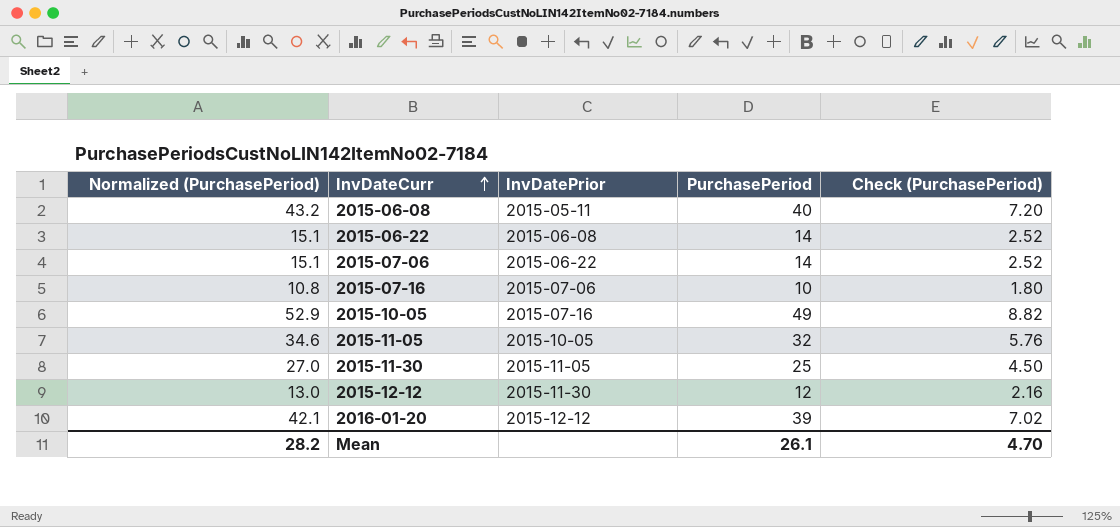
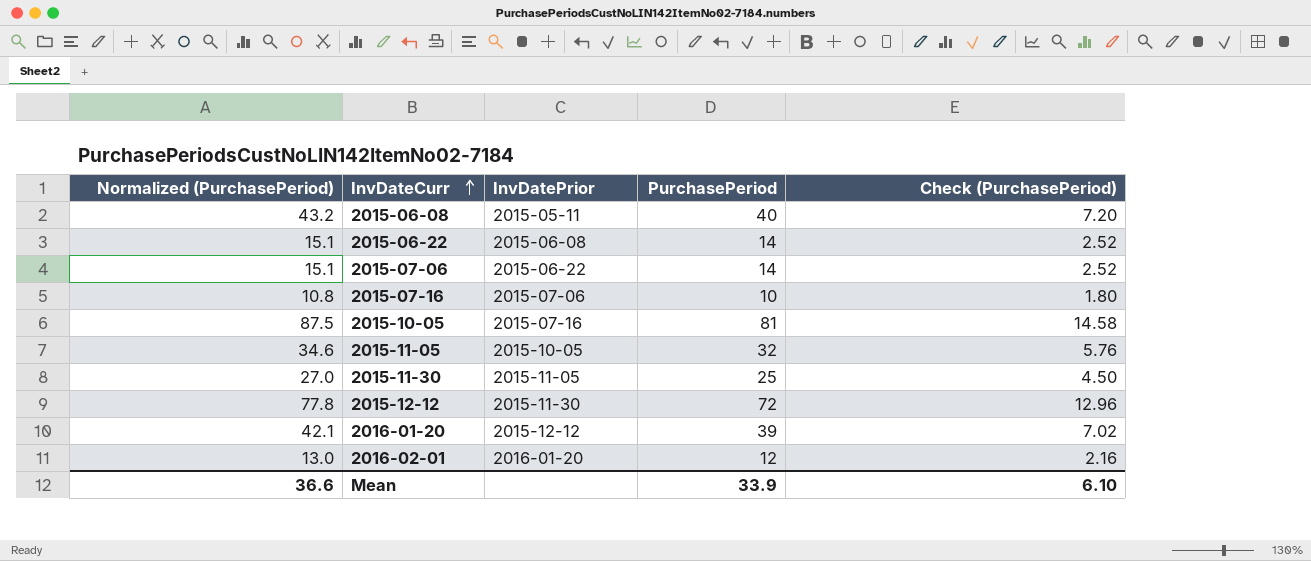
2015-10-05 | Normalized (PurchasePeriod): 52.9 -> 87.5
2015-10-05 | PurchasePeriod: 49 -> 81
2015-10-05 | Check (PurchasePeriod): 8.82 -> 14.58
2015-12-12 | Normalized (PurchasePeriod): 13.0 -> 77.8
2015-12-12 | PurchasePeriod: 12 -> 72
2015-12-12 | Check (PurchasePeriod): 2.16 -> 12.96
row 2016-02-01: none -> 13.0 | 2016-01-20 | 12 | 2.16
Mean | Normalized (PurchasePeriod): 28.2 -> 36.6
Mean | PurchasePeriod: 26.1 -> 33.9
Mean | Check (PurchasePeriod): 4.70 -> 6.10

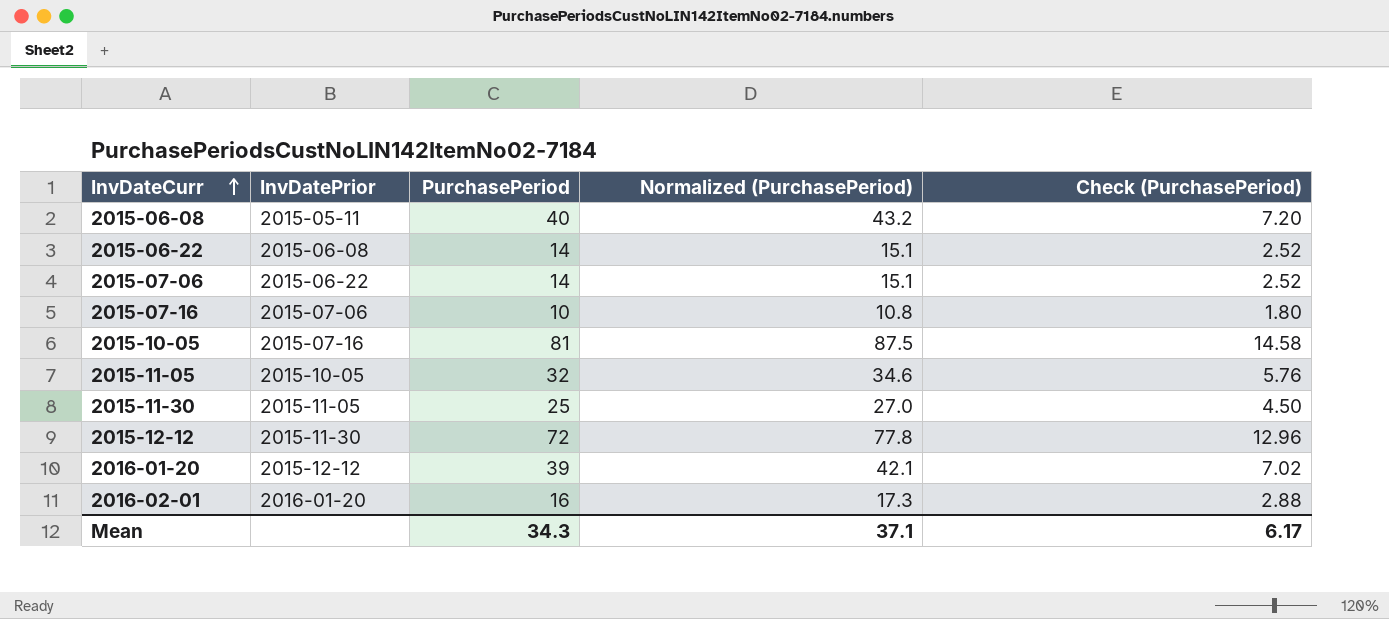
column Normalized (PurchasePeriod) | position: 1 -> 4
2016-02-01 | PurchasePeriod: 12 -> 16
2016-02-01 | Normalized (PurchasePeriod): 13.0 -> 17.3
2016-02-01 | Check (PurchasePeriod): 2.16 -> 2.88
Mean | PurchasePeriod: 33.9 -> 34.3
Mean | Normalized (PurchasePeriod): 36.6 -> 37.1
Mean | Check (PurchasePeriod): 6.10 -> 6.17

